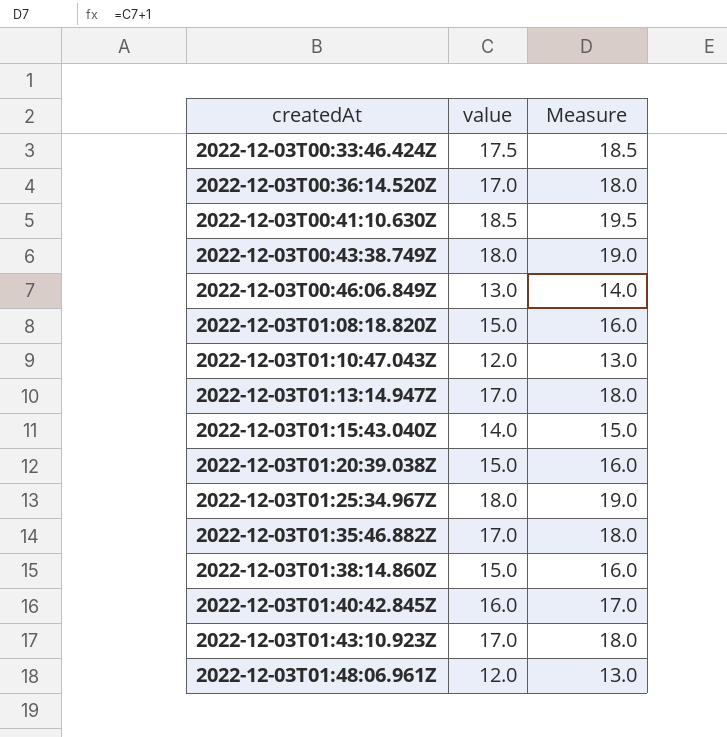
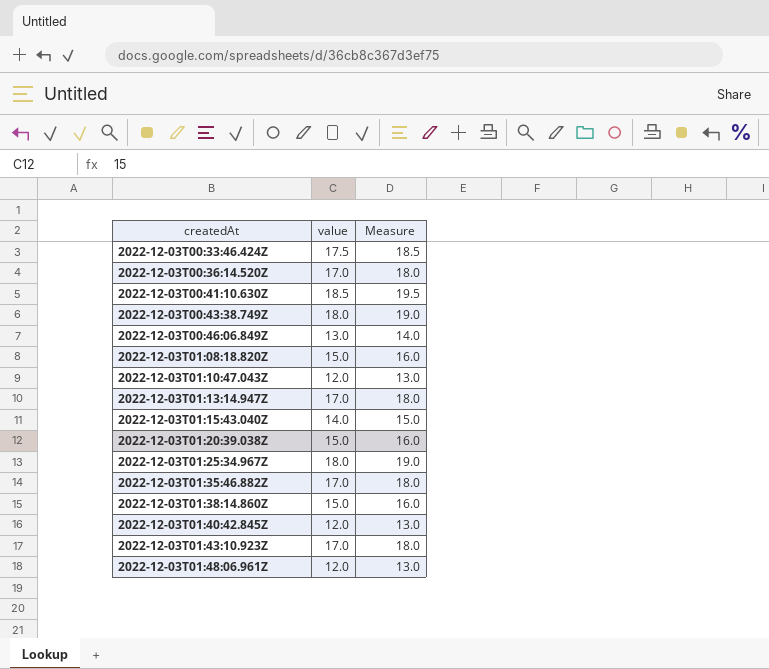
2022-12-03T01:40:42.845Z | value: 16.0 -> 12.0
2022-12-03T01:40:42.845Z | Measure: 17.0 -> 13.0

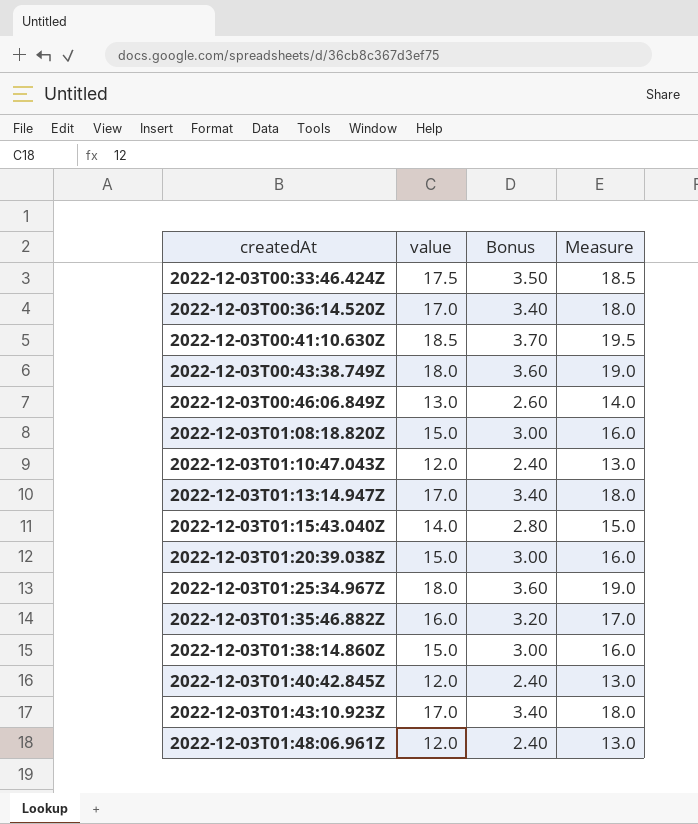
column Bonus | formula: none -> [value] * 0.2
2022-12-03T01:35:46.882Z | value: 17.0 -> 16.0
2022-12-03T01:35:46.882Z | Measure: 18.0 -> 17.0

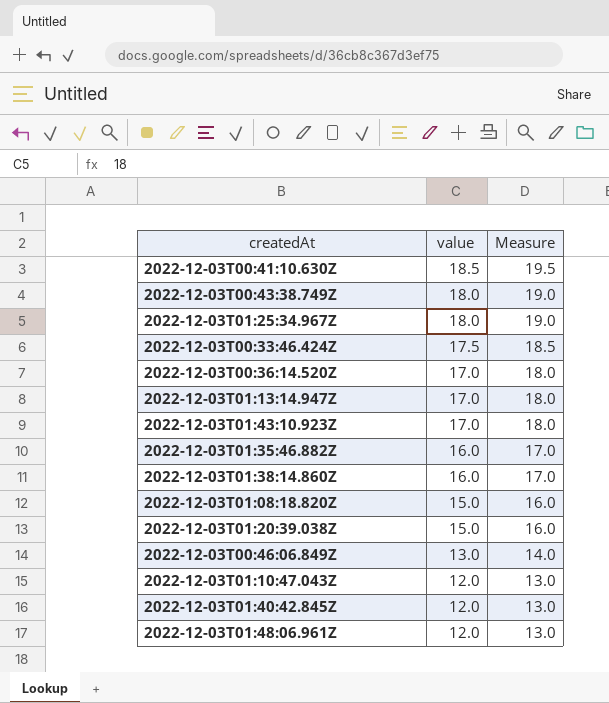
row order: createdAt ascending -> value descending
column Bonus | formula: [value] * 0.2 -> none
row 2022-12-03T01:15:43.040Z: 14.0 | 2.80 | 15.0 -> none
2022-12-03T01:38:14.860Z | value: 15.0 -> 16.0
2022-12-03T01:38:14.860Z | Measure: 16.0 -> 17.0

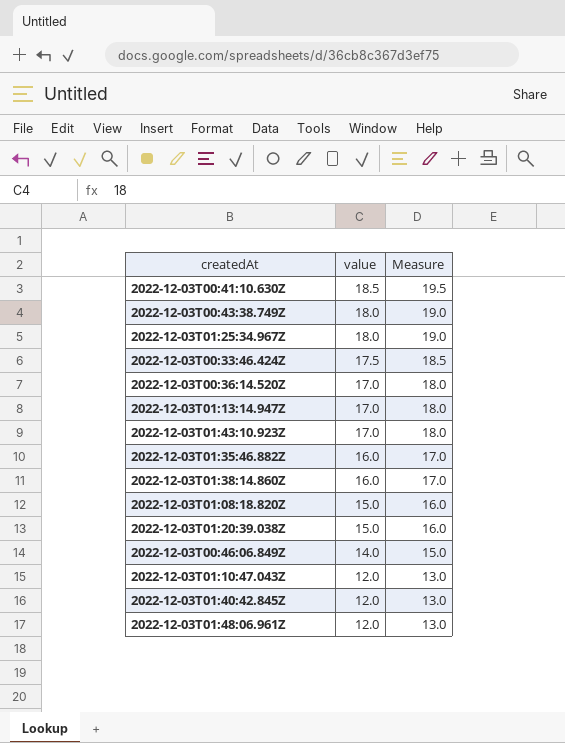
2022-12-03T00:46:06.849Z | value: 13.0 -> 14.0
2022-12-03T00:46:06.849Z | Measure: 14.0 -> 15.0

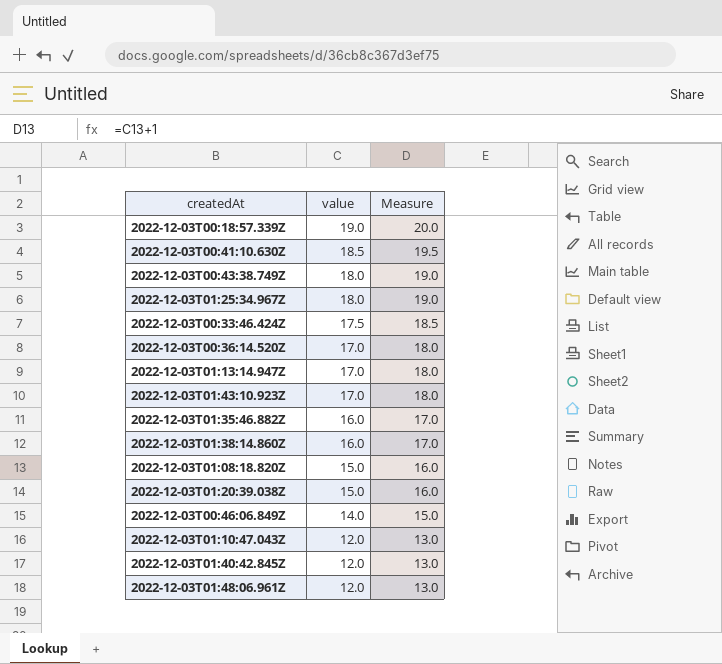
row 2022-12-03T00:18:57.339Z: none -> 19.0 | 20.0

